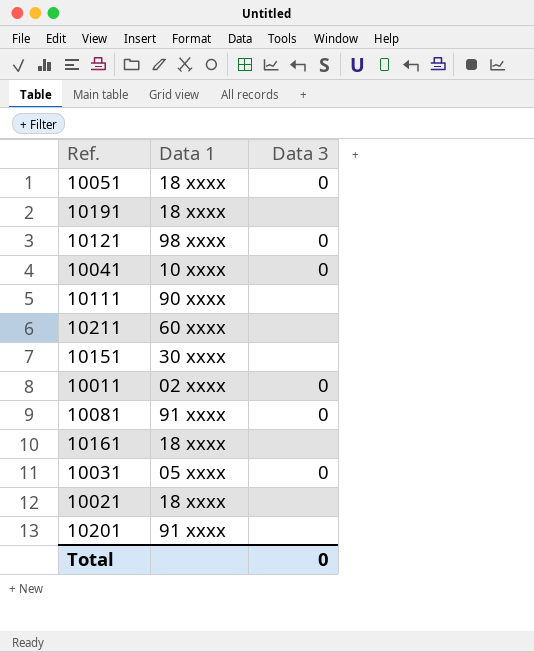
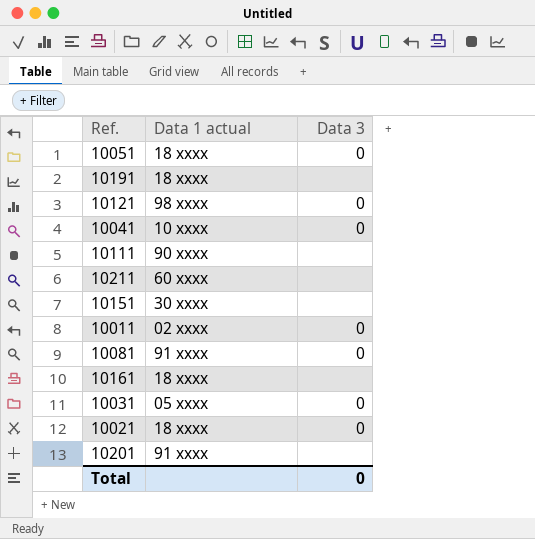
column name: Data 1 -> Data 1 actual
10021 | Data 3: none -> 0

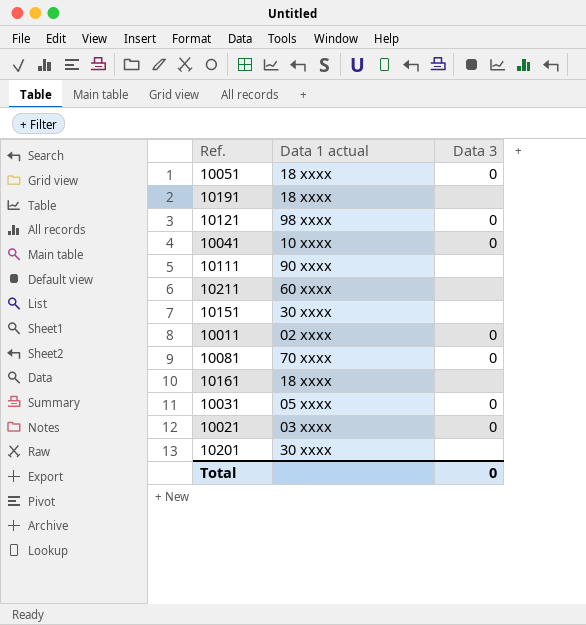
10081 | Data 1 actual: 91 xxxx -> 70 xxxx
10021 | Data 1 actual: 18 xxxx -> 03 xxxx
10201 | Data 1 actual: 91 xxxx -> 30 xxxx

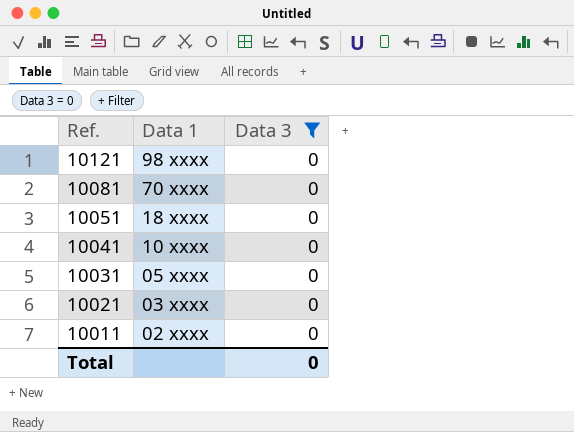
filter: none -> Data 3 = 0
row order: none -> Ref. descending
column name: Data 1 actual -> Data 1

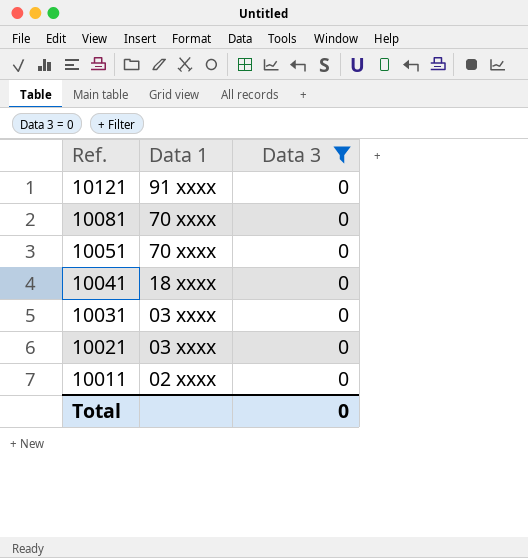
10121 | Data 1: 98 xxxx -> 91 xxxx
10051 | Data 1: 18 xxxx -> 70 xxxx
10041 | Data 1: 10 xxxx -> 18 xxxx
10031 | Data 1: 05 xxxx -> 03 xxxx

